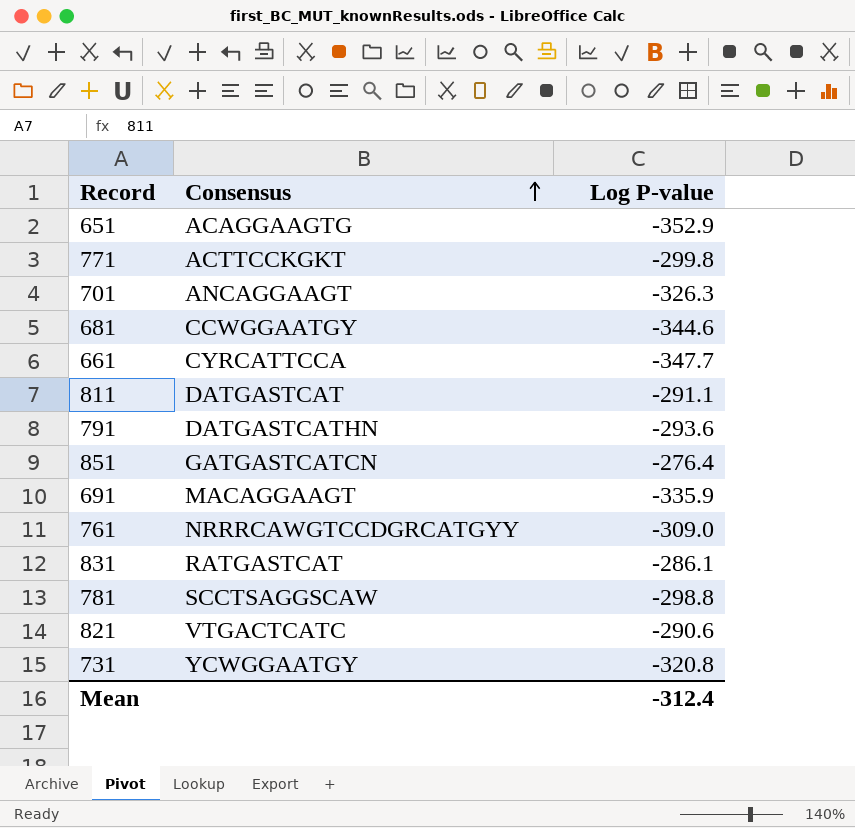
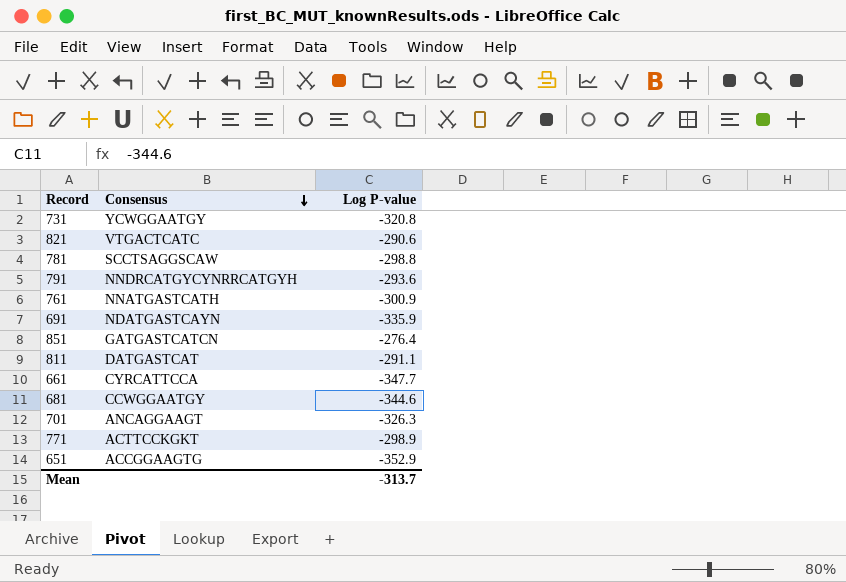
row order: Consensus ascending -> Consensus descending
row 831: RATGASTCAT | -286.1 -> none
791 | Consensus: DATGASTCATHN -> NNDRCATGYCYNRRCATGYH
761 | Consensus: NRRRCAWGTCCDGRCATGYY -> NNATGASTCATH
761 | Log P-value: -309.0 -> -300.9
691 | Consensus: MACAGGAAGT -> NDATGASTCAYN
771 | Log P-value: -299.8 -> -298.9
651 | Consensus: ACAGGAAGTG -> ACCGGAAGTG
Mean | Log P-value: -312.4 -> -313.7

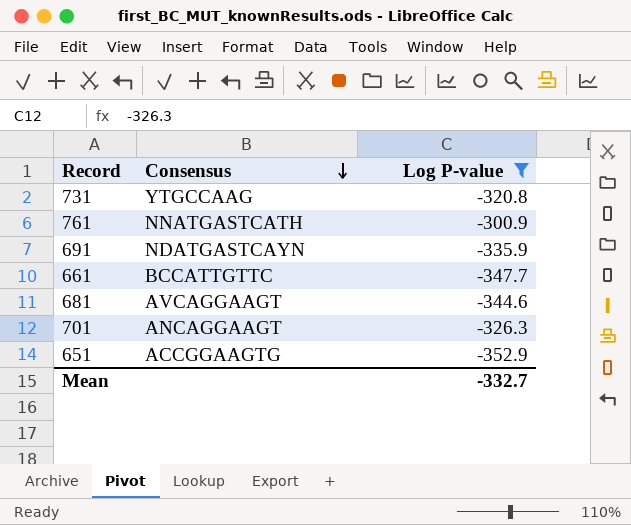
filter: none -> Log P-value <= -300.9
731 | Consensus: YCWGGAATGY -> YTGCCAAG
661 | Consensus: CYRCATTCCA -> BCCATTGTTC
681 | Consensus: CCWGGAATGY -> AVCAGGAAGT
Mean | Log P-value: -313.7 -> -332.7

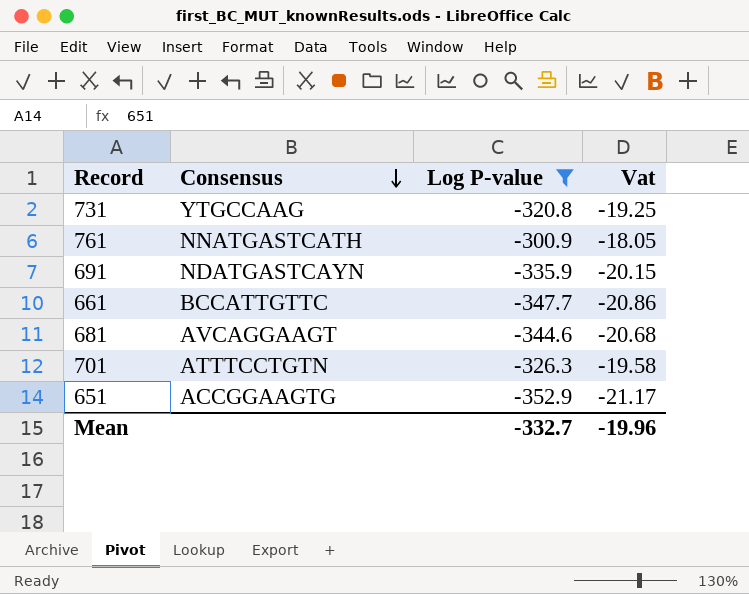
column Vat | formula: none -> [Log P-value] * 0.06
701 | Consensus: ANCAGGAAGT -> ATTTCCTGTN

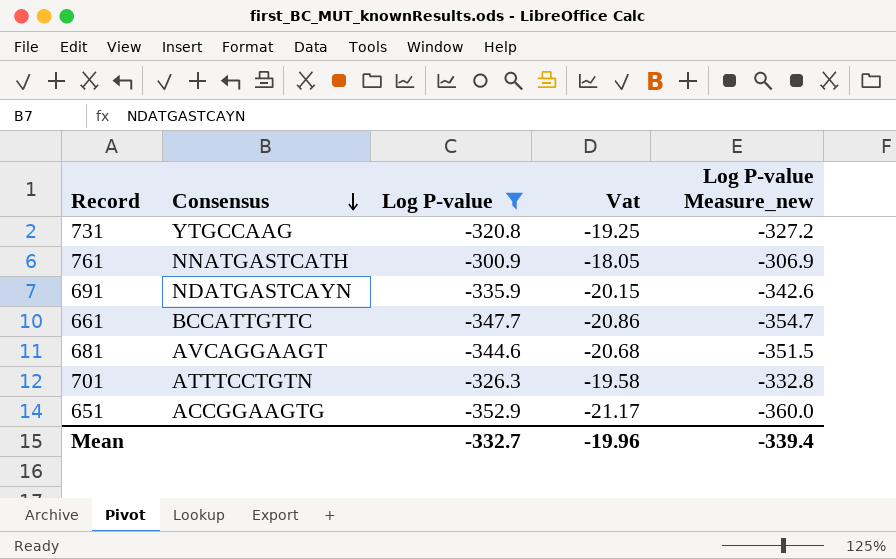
column Log P-value Measure_new | formula: none -> [Log P-value] * 1.02

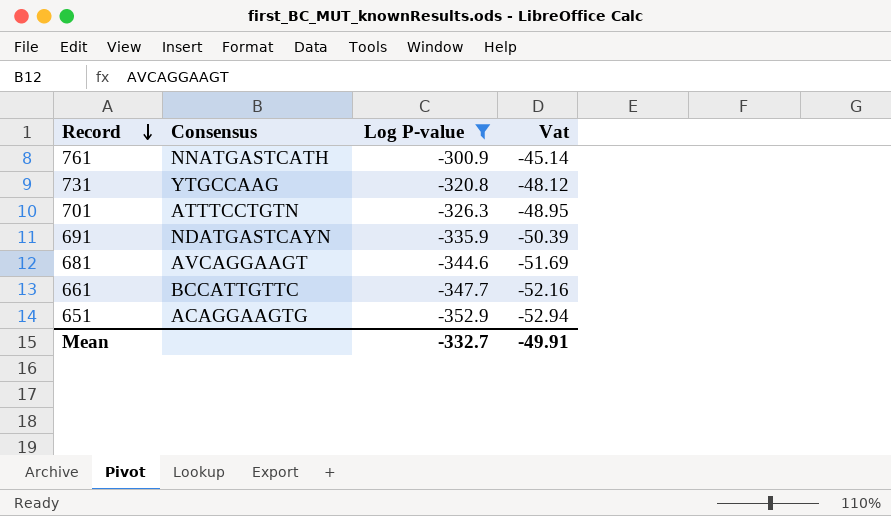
row order: Consensus descending -> Record descending
column Log P-value Measure_new | formula: [Log P-value] * 1.02 -> none
column Vat | formula: [Log P-value] * 0.06 -> [Log P-value] * 0.15
651 | Consensus: ACCGGAAGTG -> ACAGGAAGTG
Mean | Vat: -19.96 -> -49.91

